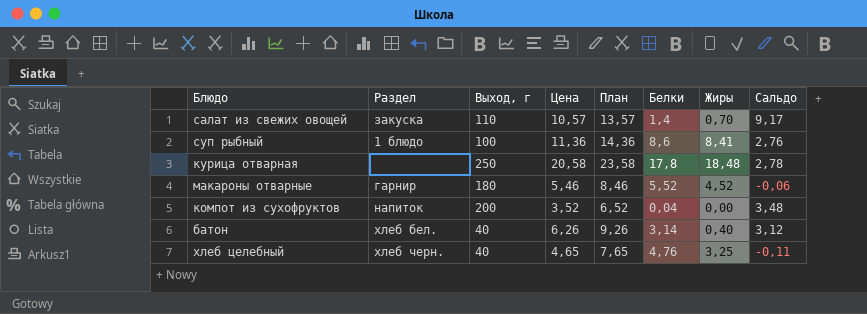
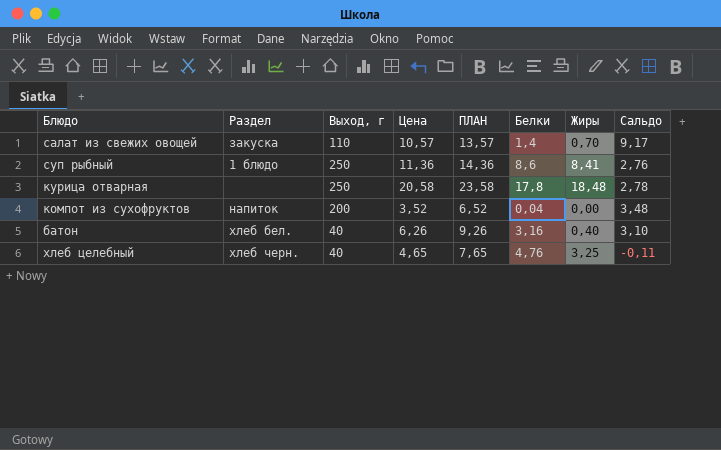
column name: План -> ПЛАН
row макароны отварные: гарнир | 180 | 5,46 | 8,46 | 5,52 | 4,52 | -0,06 -> none
суп рыбный | Выход, г: 100 -> 250
батон | Белки: 3,14 -> 3,16
батон | Сальдо: 3,12 -> 3,10

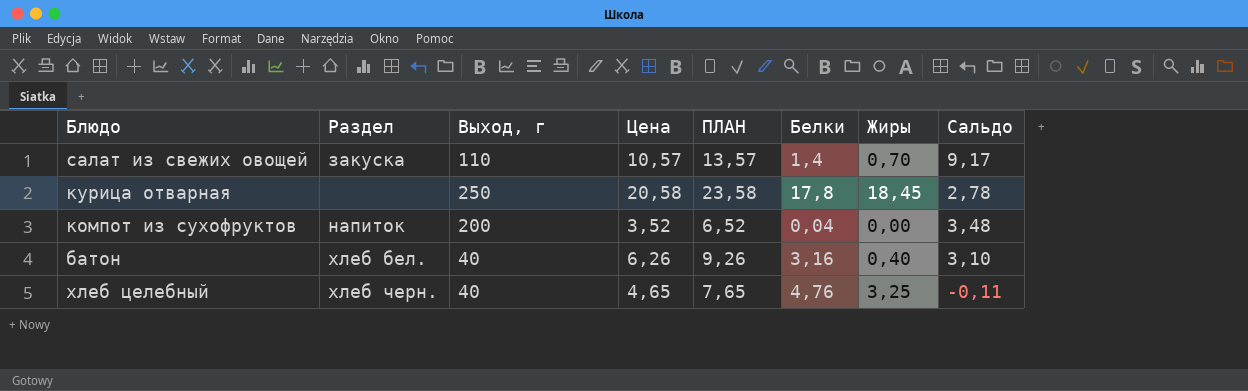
row суп рыбный: 1 блюдо | 250 | 11,36 | 14,36 | 8,6 | 8,41 | 2,76 -> none
курица отварная | Жиры: 18,48 -> 18,45

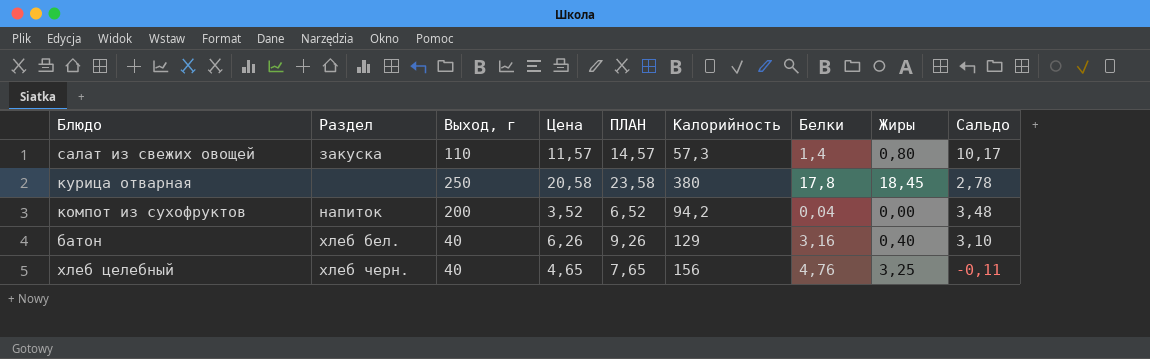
column Калорийность | position: none -> 6
салат из свежих овощей | Цена: 10,57 -> 11,57
салат из свежих овощей | ПЛАН: 13,57 -> 14,57
салат из свежих овощей | Жиры: 0,70 -> 0,80
салат из свежих овощей | Сальдо: 9,17 -> 10,17

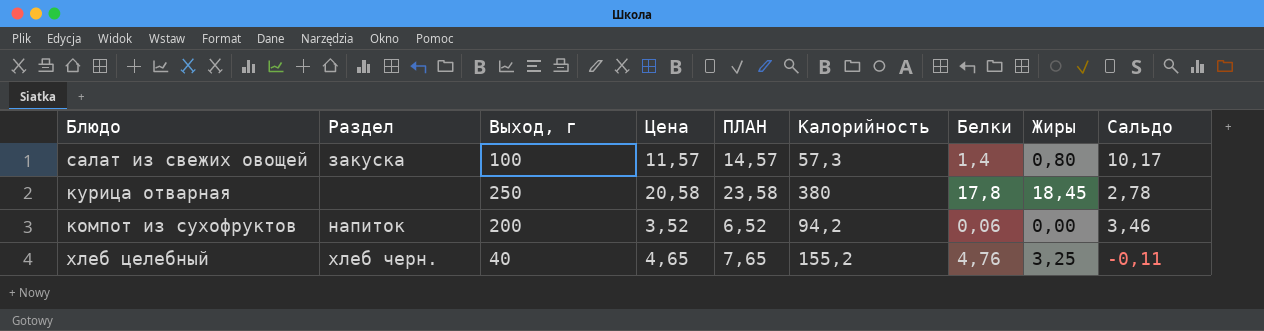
row батон: хлеб бел. | 40 | 6,26 | 9,26 | 129 | 3,16 | 0,40 | 3,10 -> none
салат из свежих овощей | Выход, г: 110 -> 100
компот из сухофруктов | Белки: 0,04 -> 0,06
компот из сухофруктов | Сальдо: 3,48 -> 3,46
хлеб целебный | Калорийность: 156 -> 155,2

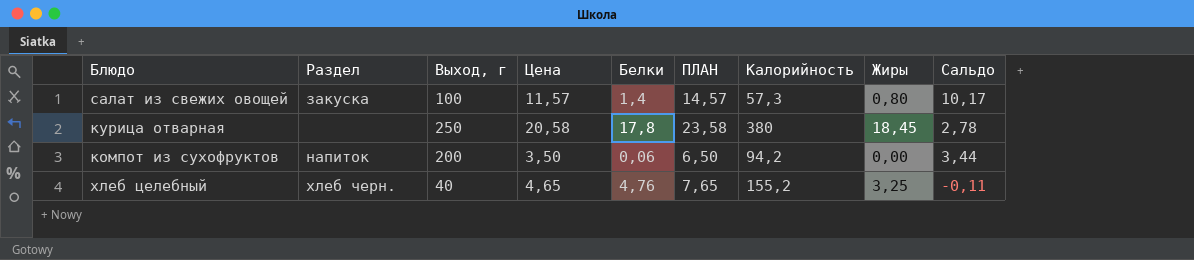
column Белки | position: 7 -> 5
компот из сухофруктов | Цена: 3,52 -> 3,50
компот из сухофруктов | ПЛАН: 6,52 -> 6,50
компот из сухофруктов | Сальдо: 3,46 -> 3,44

